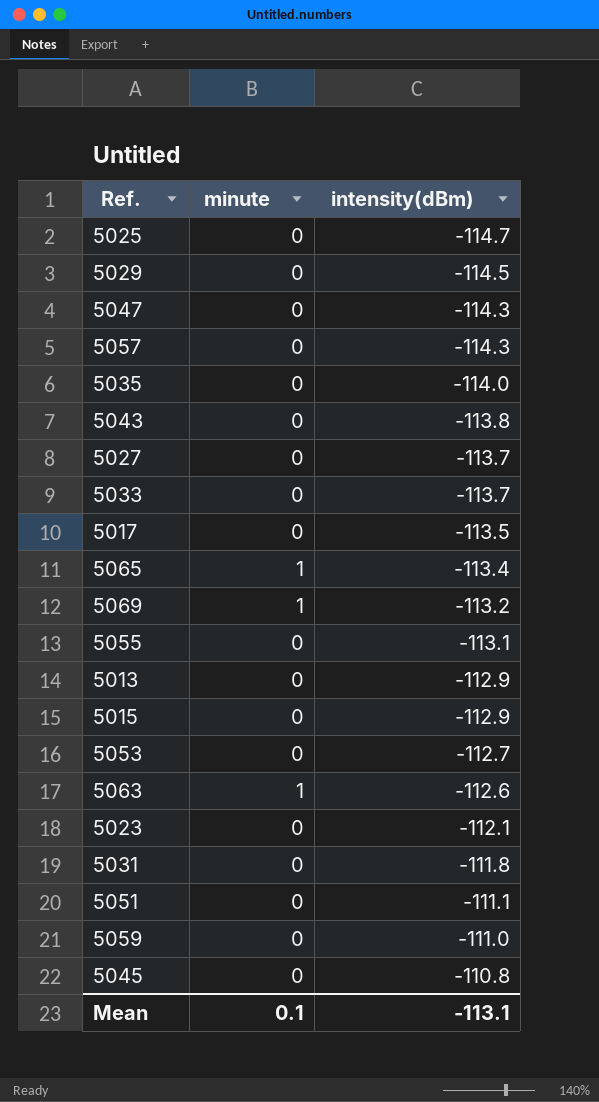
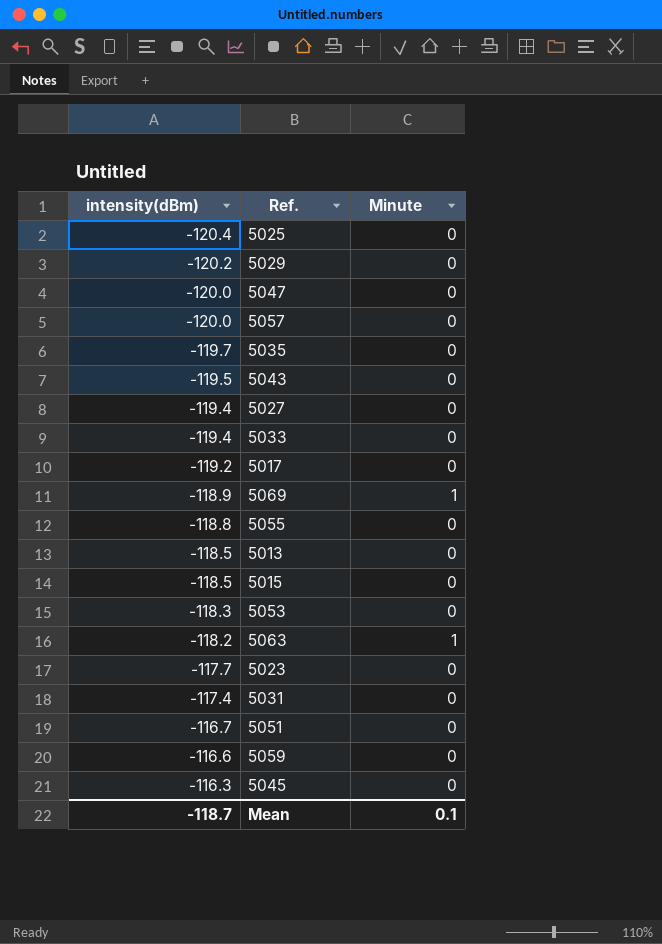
column intensity(dBm) | position: 3 -> 1
column name: minute -> Minute
row 5065: 1 | -113.4 -> none
5025 | intensity(dBm): -114.7 -> -120.4
5029 | intensity(dBm): -114.5 -> -120.2
5047 | intensity(dBm): -114.3 -> -120.0
5057 | intensity(dBm): -114.3 -> -120.0
5035 | intensity(dBm): -114.0 -> -119.7
5043 | intensity(dBm): -113.8 -> -119.5
5027 | intensity(dBm): -113.7 -> -119.4
5033 | intensity(dBm): -113.7 -> -119.4
5017 | intensity(dBm): -113.5 -> -119.2
5069 | intensity(dBm): -113.2 -> -118.9
5055 | intensity(dBm): -113.1 -> -118.8
5013 | intensity(dBm): -112.9 -> -118.5
5015 | intensity(dBm): -112.9 -> -118.5
5053 | intensity(dBm): -112.7 -> -118.3
5063 | intensity(dBm): -112.6 -> -118.2
5023 | intensity(dBm): -112.1 -> -117.7
5031 | intensity(dBm): -111.8 -> -117.4
5051 | intensity(dBm): -111.1 -> -116.7
5059 | intensity(dBm): -111.0 -> -116.6
5045 | intensity(dBm): -110.8 -> -116.3
Mean | intensity(dBm): -113.1 -> -118.7

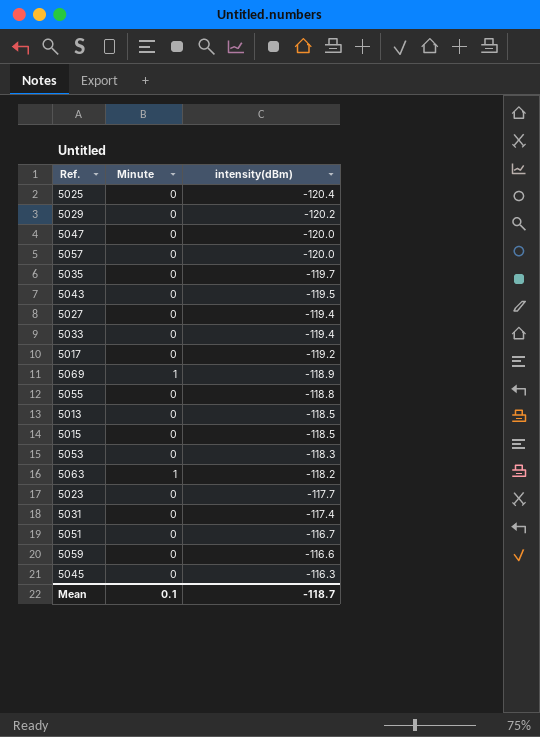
column intensity(dBm) | position: 1 -> 3

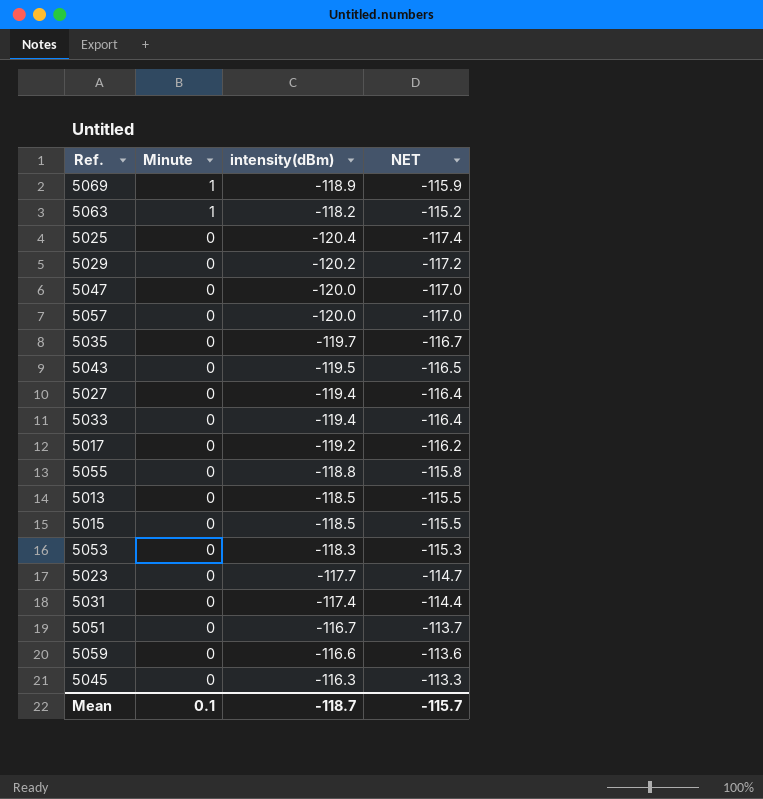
row order: intensity(dBm) ascending -> Minute descending
column NET | formula: none -> [intensity(dBm)] + 3

